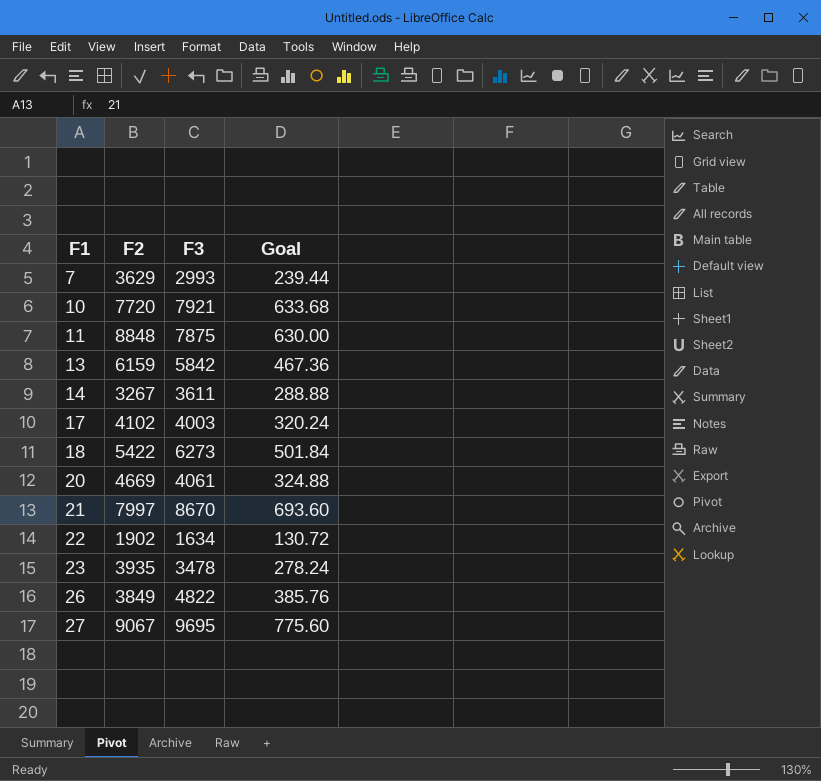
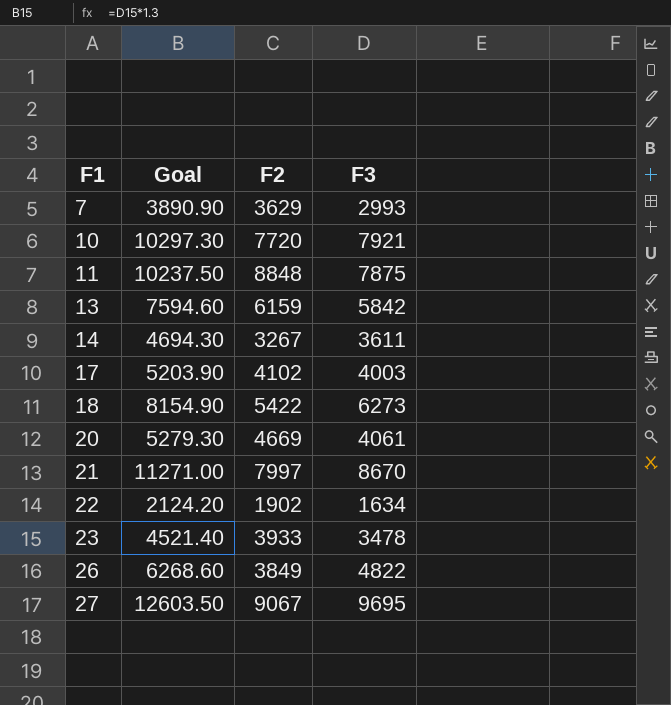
column Goal | formula: [F3] * 0.08 -> [F3] * 1.3
column Goal | position: 4 -> 2
23 | F2: 3935 -> 3933

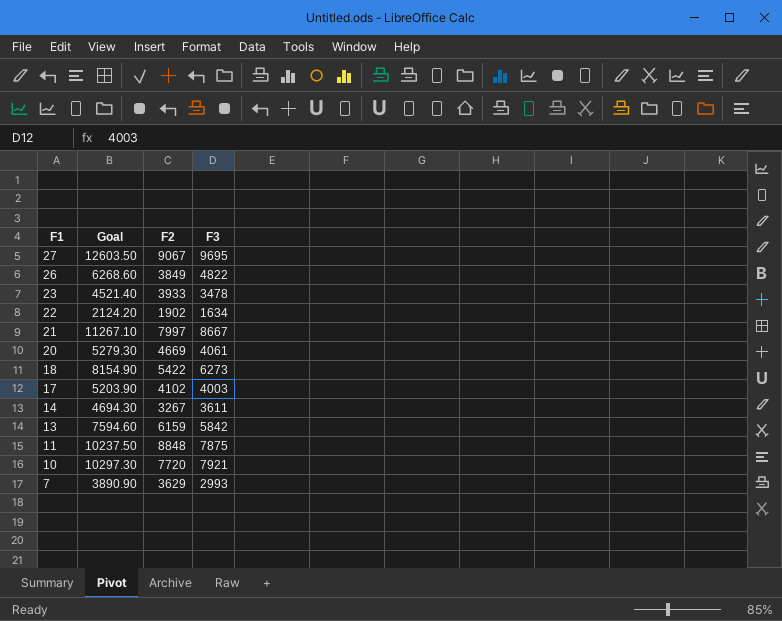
row order: F1 ascending -> F1 descending
21 | Goal: 11271.00 -> 11267.10
21 | F3: 8670 -> 8667

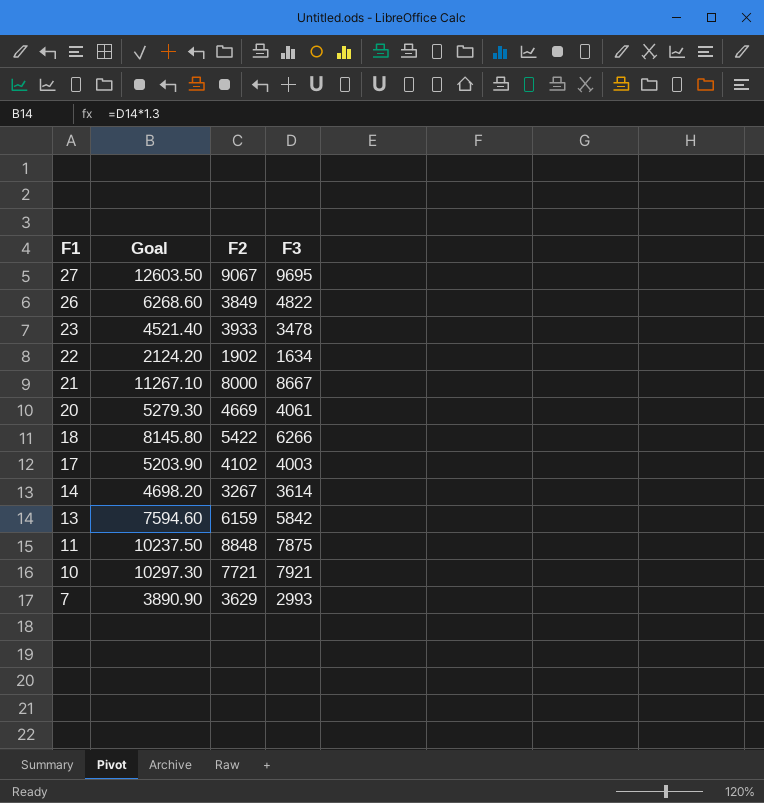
21 | F2: 7997 -> 8000
18 | Goal: 8154.90 -> 8145.80
18 | F3: 6273 -> 6266
14 | Goal: 4694.30 -> 4698.20
14 | F3: 3611 -> 3614
10 | F2: 7720 -> 7721

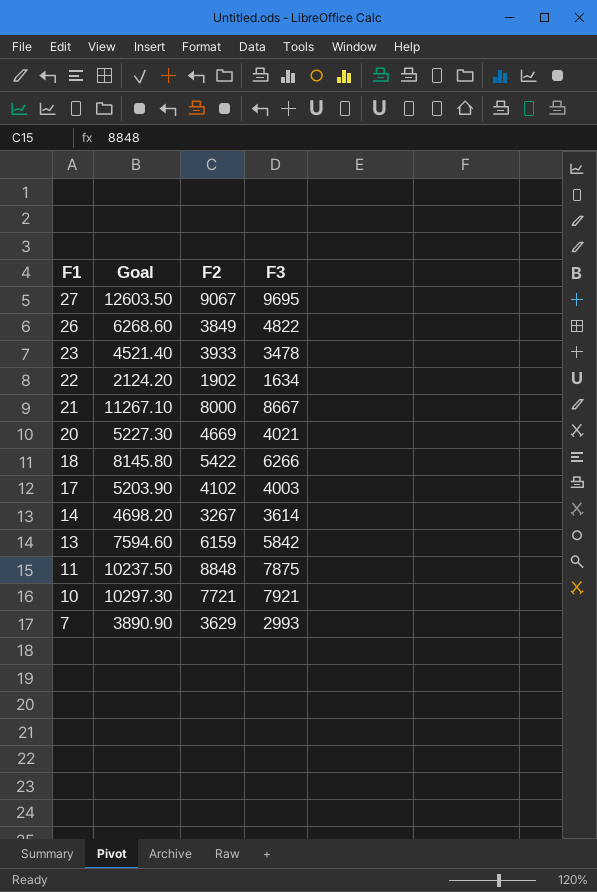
20 | Goal: 5279.30 -> 5227.30
20 | F3: 4061 -> 4021

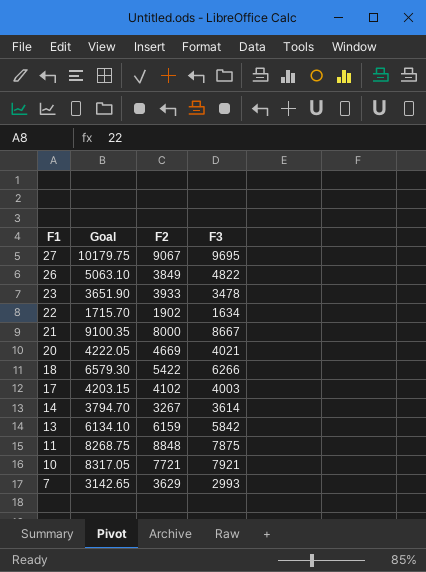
column Goal | formula: [F3] * 1.3 -> [F3] * 1.05

